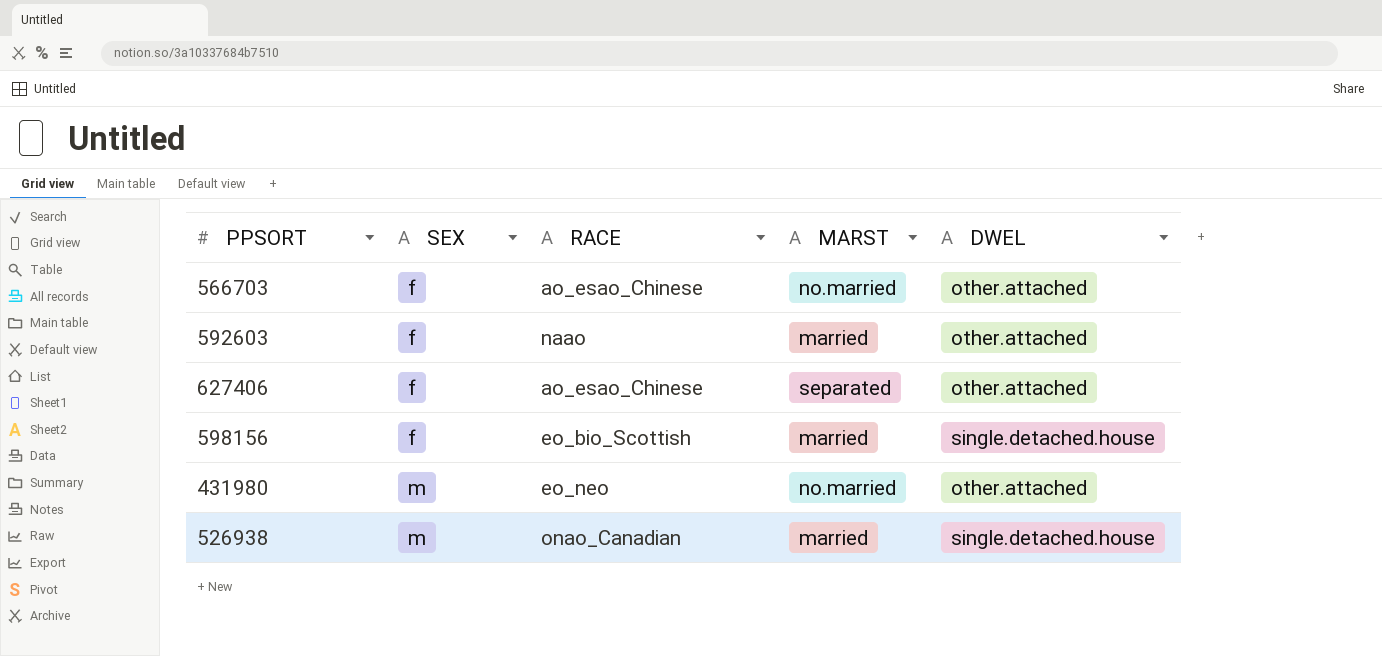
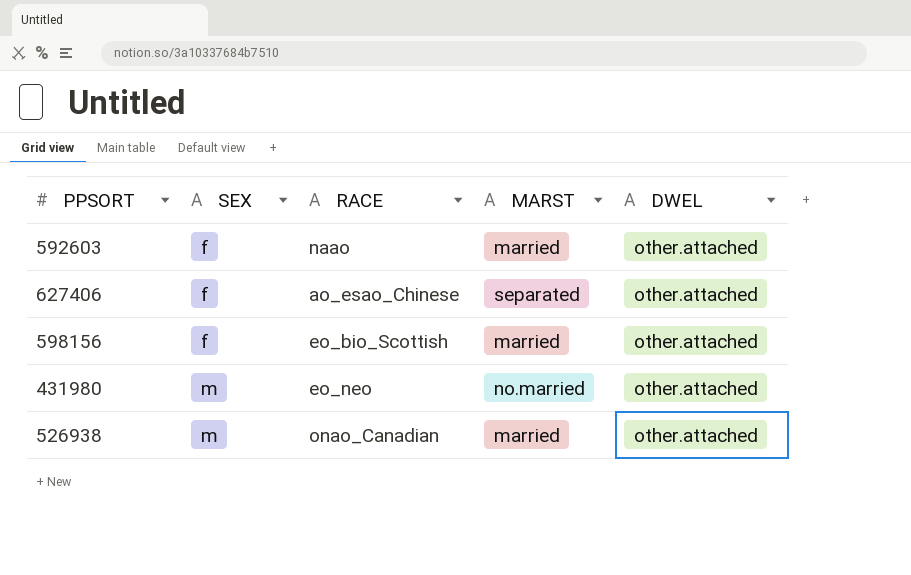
row 566703: f | ao_esao_Chinese | no.married | other.attached -> none
598156 | DWEL: single.detached.house -> other.attached
526938 | DWEL: single.detached.house -> other.attached

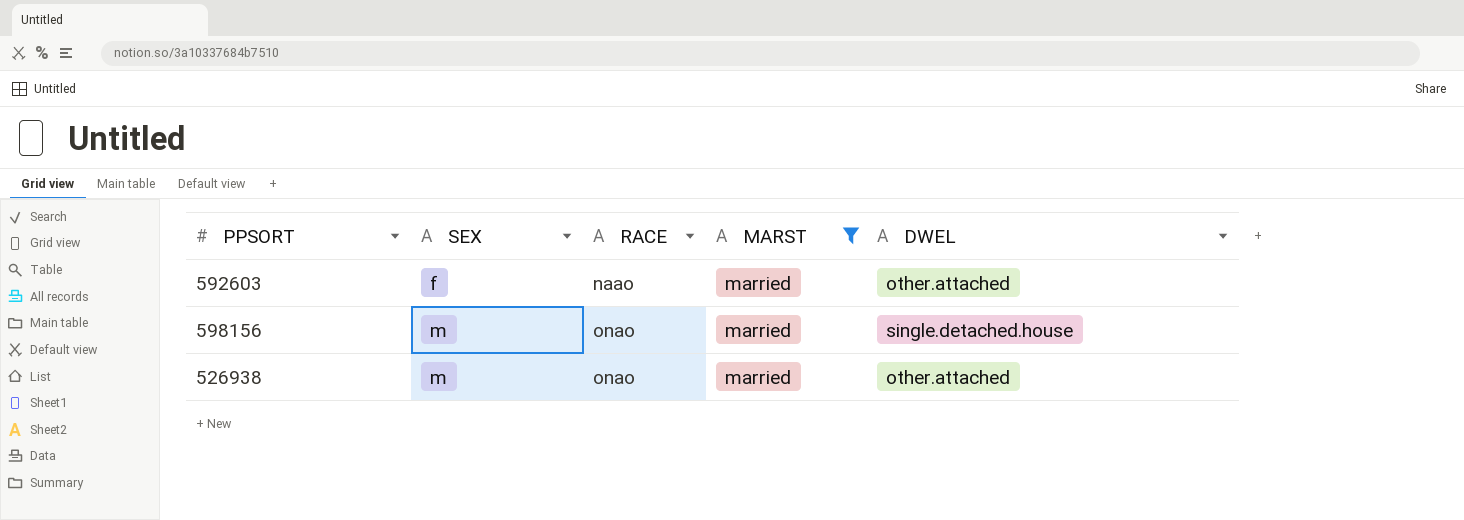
filter: none -> MARST = married
598156 | SEX: f -> m
598156 | RACE: eo_bio_Scottish -> onao
598156 | DWEL: other.attached -> single.detached.house
526938 | RACE: onao_Canadian -> onao

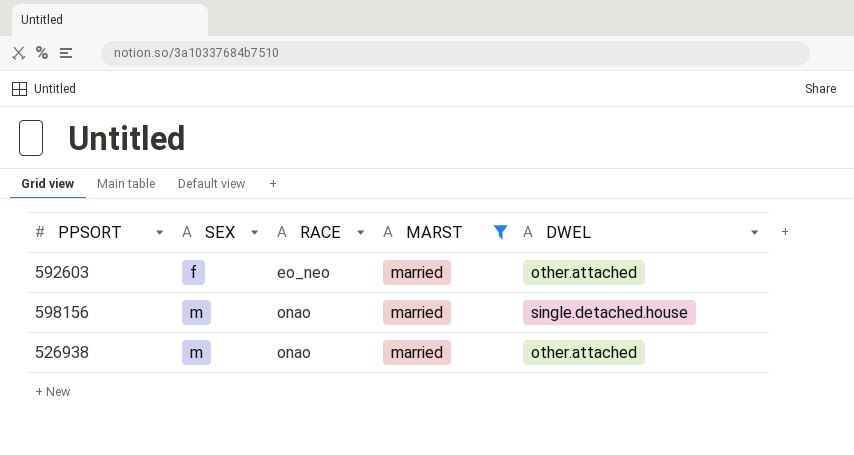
592603 | RACE: naao -> eo_neo

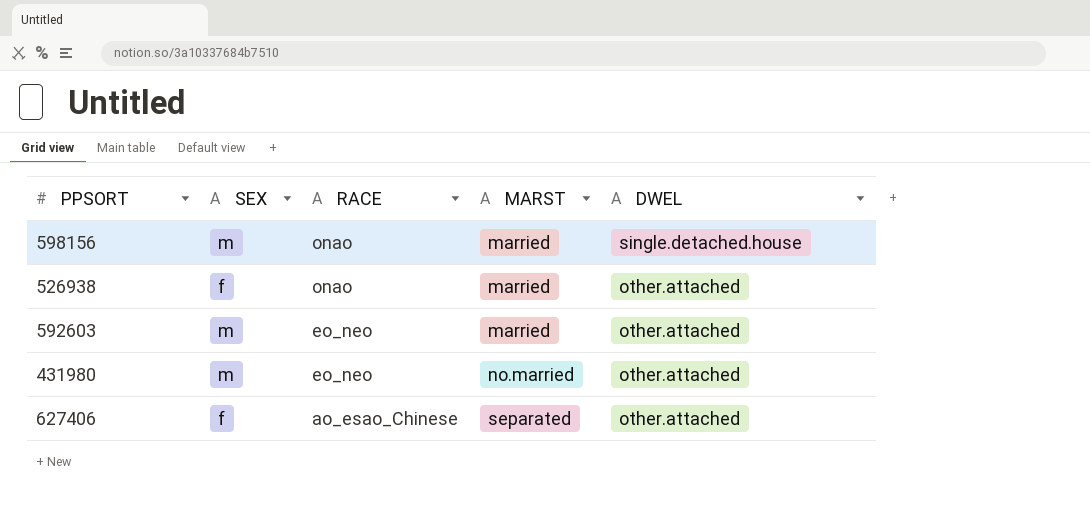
filter: MARST = married -> none
row order: SEX ascending -> RACE descending
526938 | SEX: m -> f
592603 | SEX: f -> m

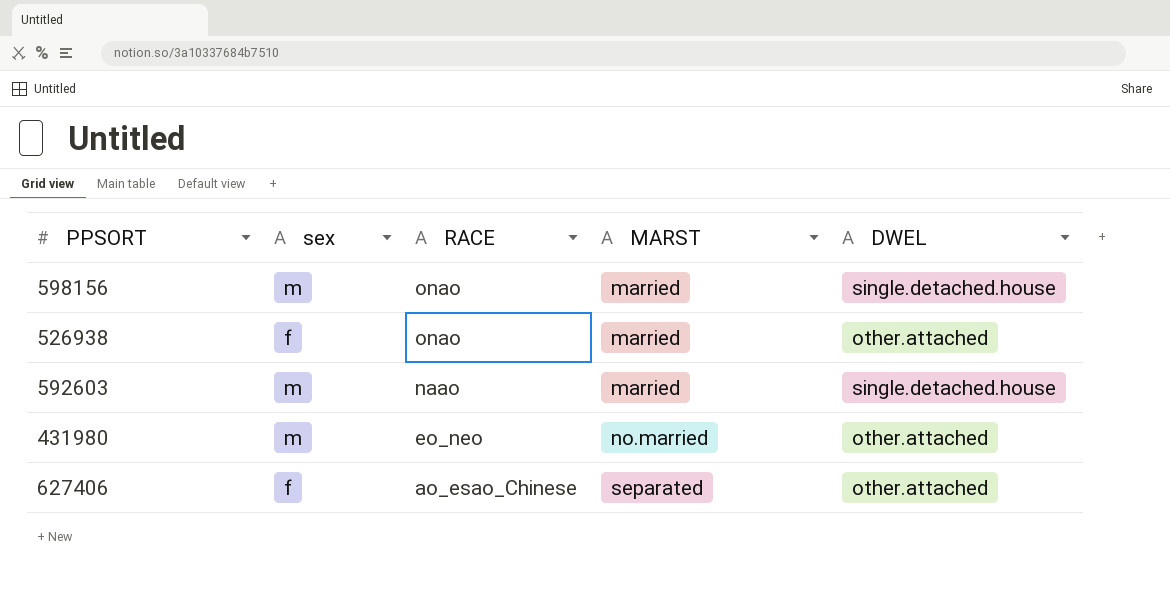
column name: SEX -> sex
592603 | RACE: eo_neo -> naao
592603 | DWEL: other.attached -> single.detached.house

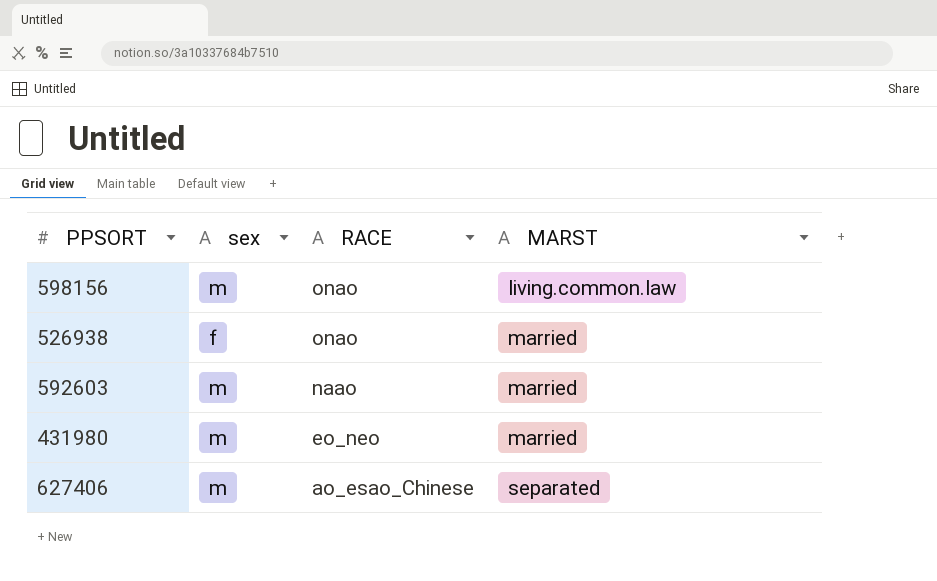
column DWEL | position: 5 -> none
598156 | MARST: married -> living.common.law
431980 | MARST: no.married -> married
627406 | sex: f -> m

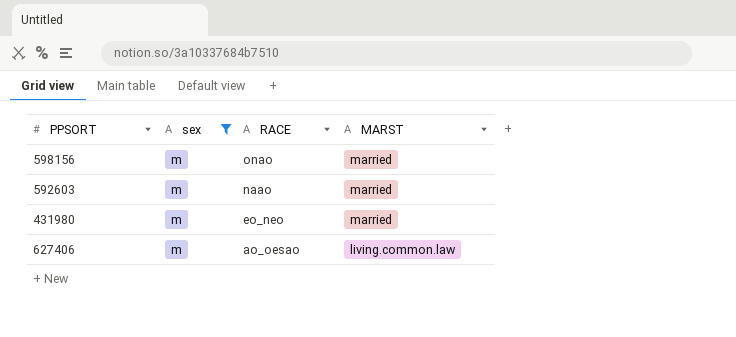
filter: none -> sex = m
598156 | MARST: living.common.law -> married
627406 | RACE: ao_esao_Chinese -> ao_oesao
627406 | MARST: separated -> living.common.law

